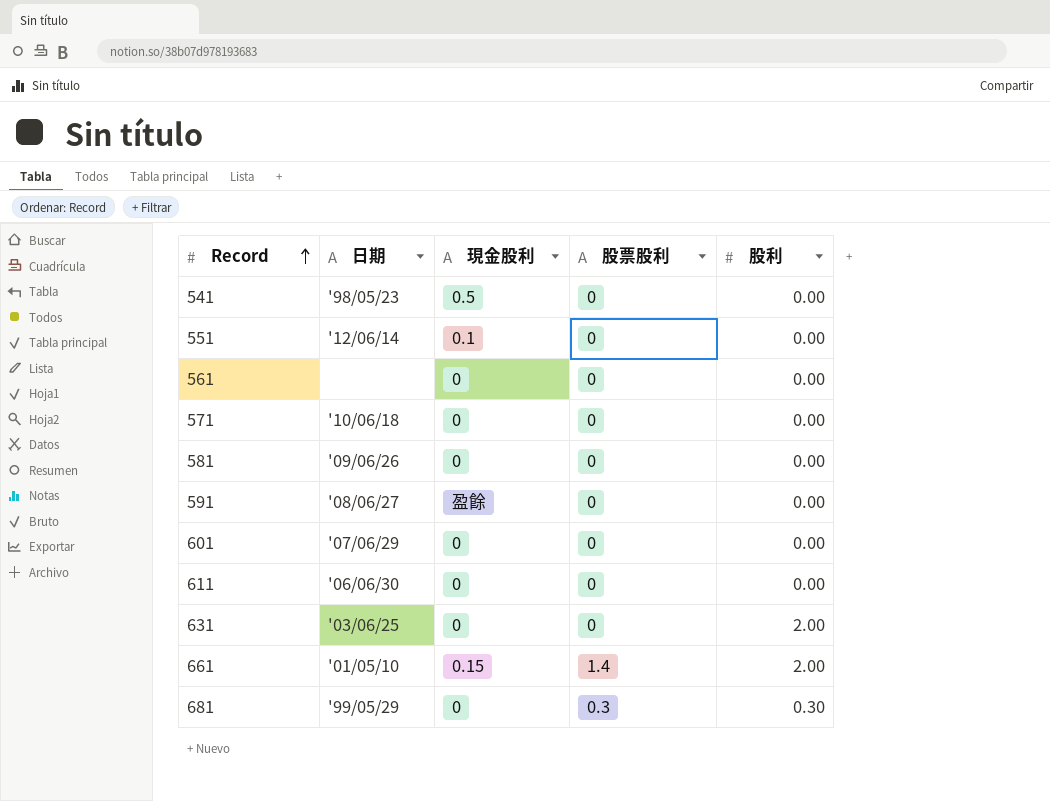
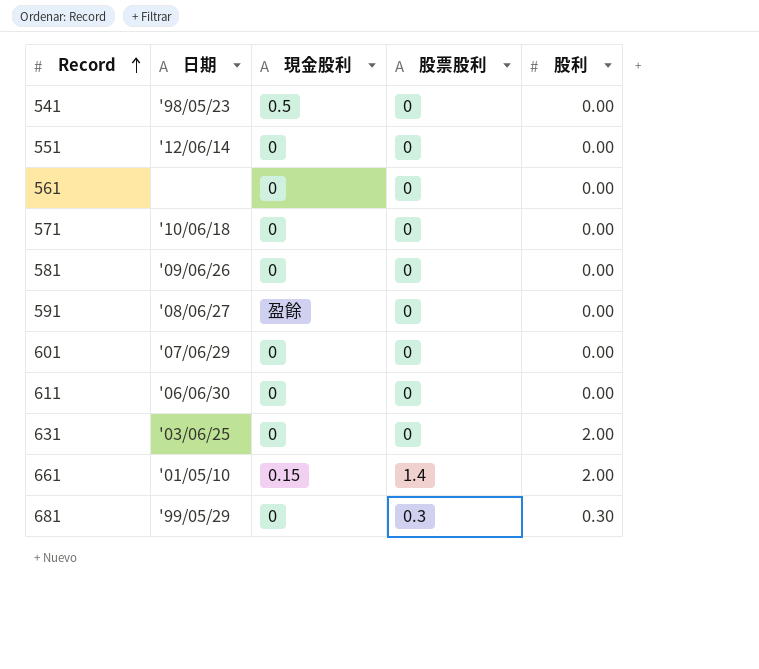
551 | 現金股利: 0.1 -> 0

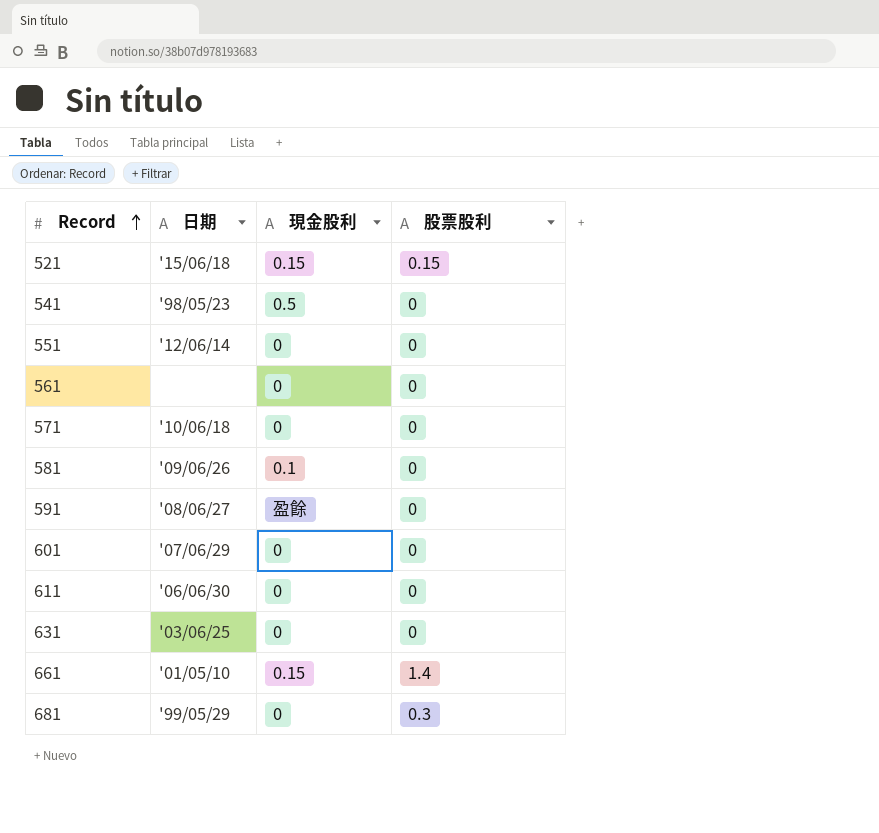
column 股利 | position: 5 -> none
row 521: none -> '15/06/18 | 0.15 | 0.15
581 | 現金股利: 0 -> 0.1

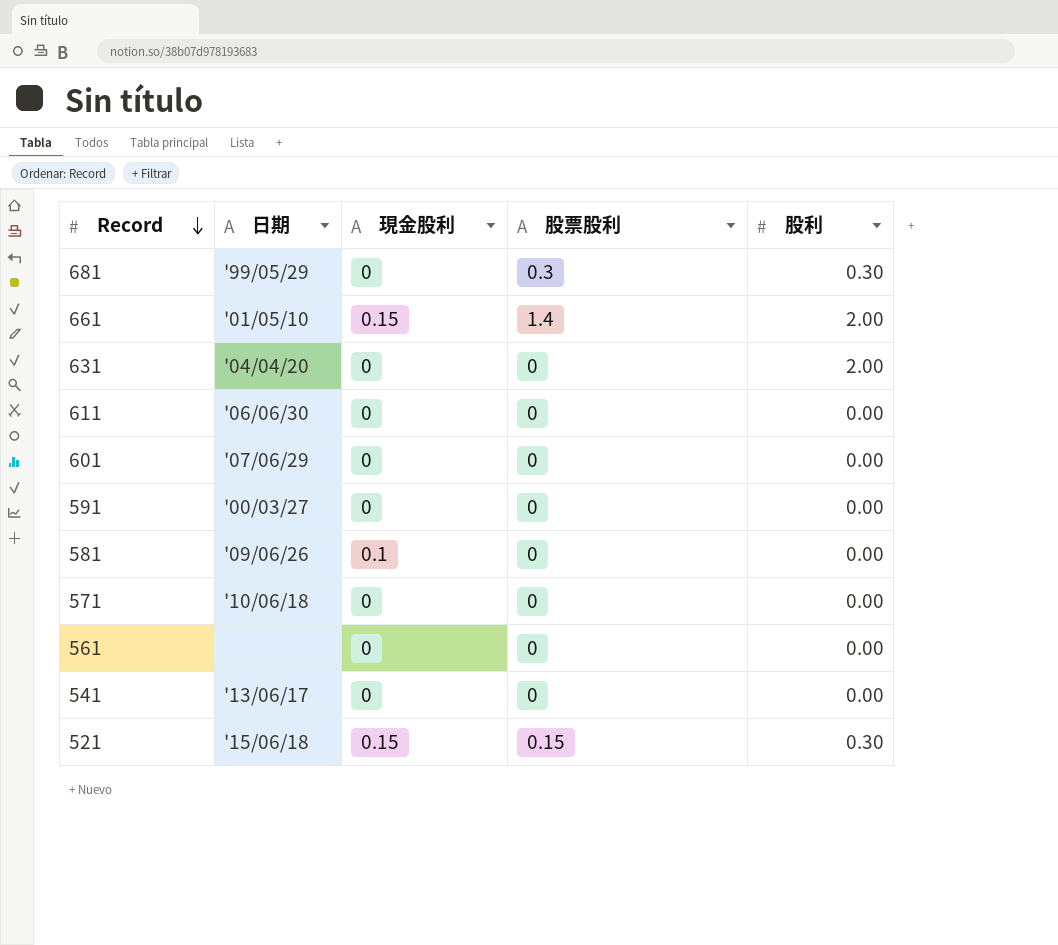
row order: Record ascending -> Record descending
column 股利 | position: none -> 5
row 551: '12/06/14 | 0 | 0 -> none
631 | 日期: '03/06/25 -> '04/04/20
591 | 日期: '08/06/27 -> '00/03/27
591 | 現金股利: 盈餘 -> 0
541 | 日期: '98/05/23 -> '13/06/17
541 | 現金股利: 0.5 -> 0

